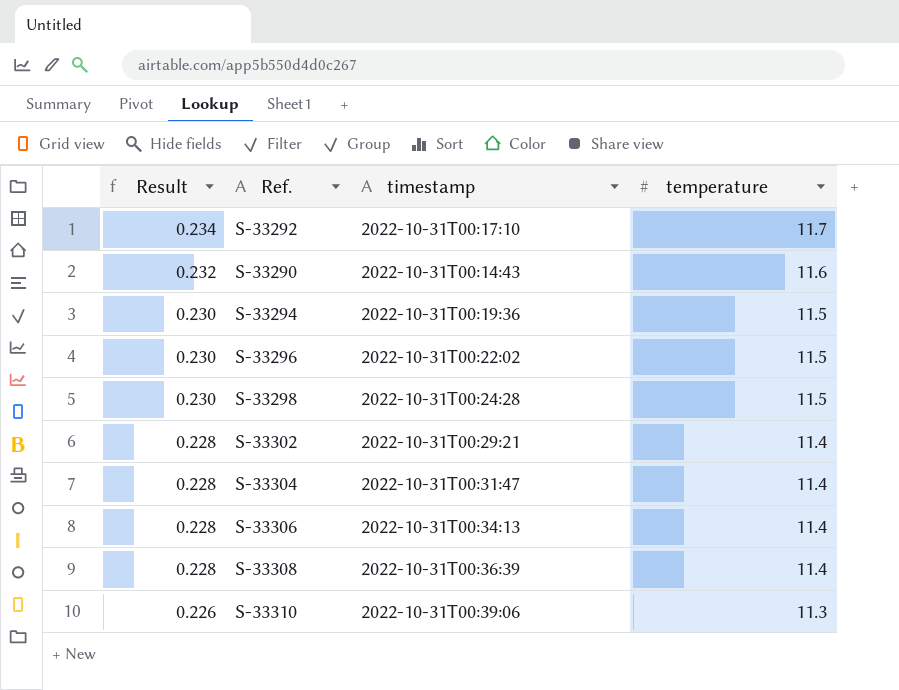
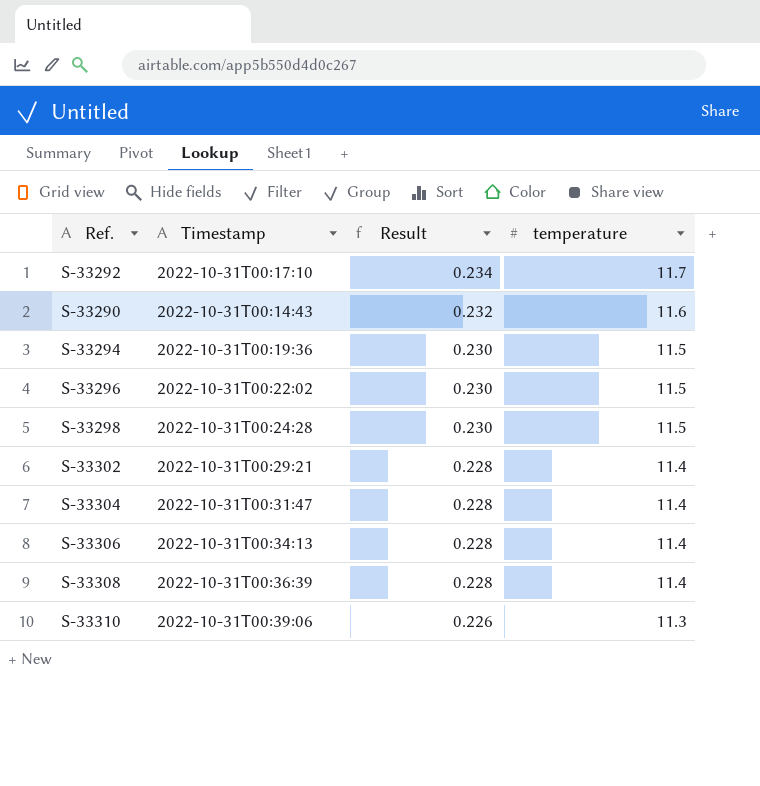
column name: timestamp -> Timestamp
column Result | position: 1 -> 3

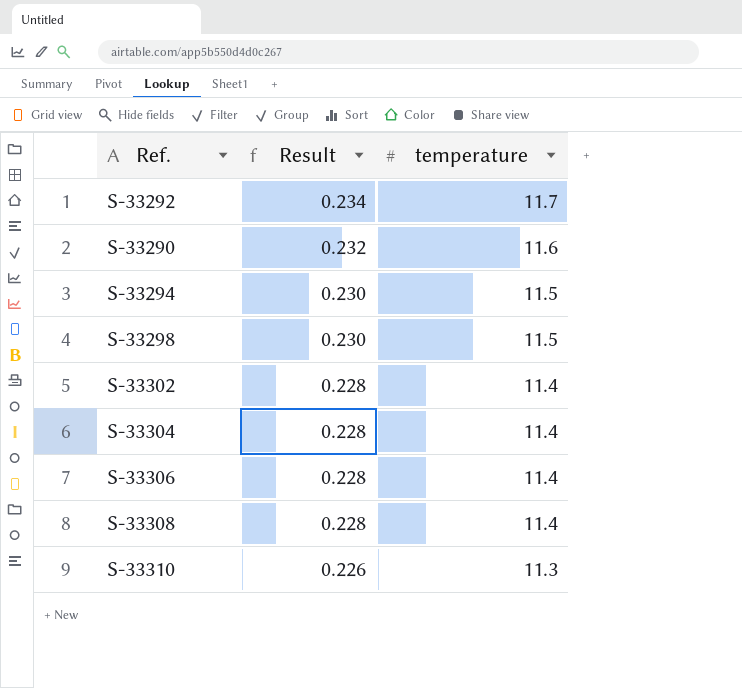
column Timestamp | position: 2 -> none
row S-33296: 2022-10-31T00:22:02 | 0.230 | 11.5 -> none

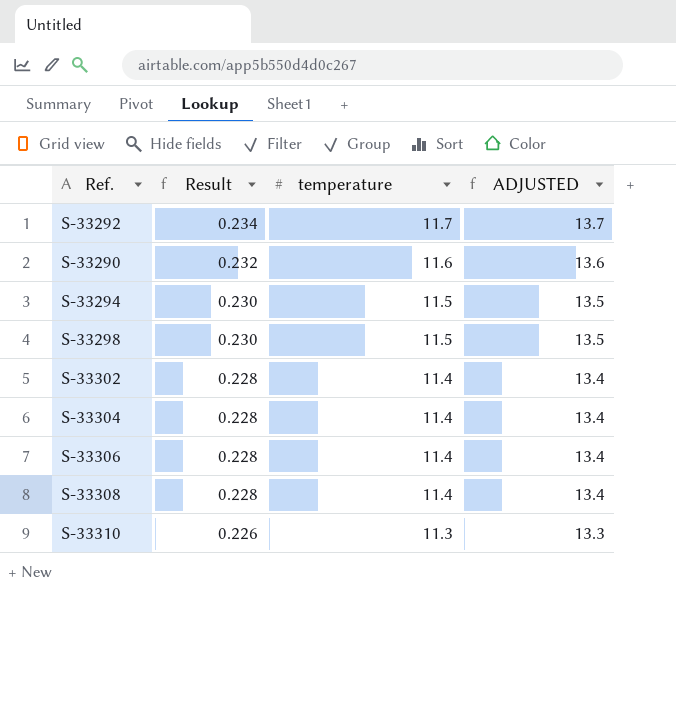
column ADJUSTED | formula: none -> [temperature] + 2

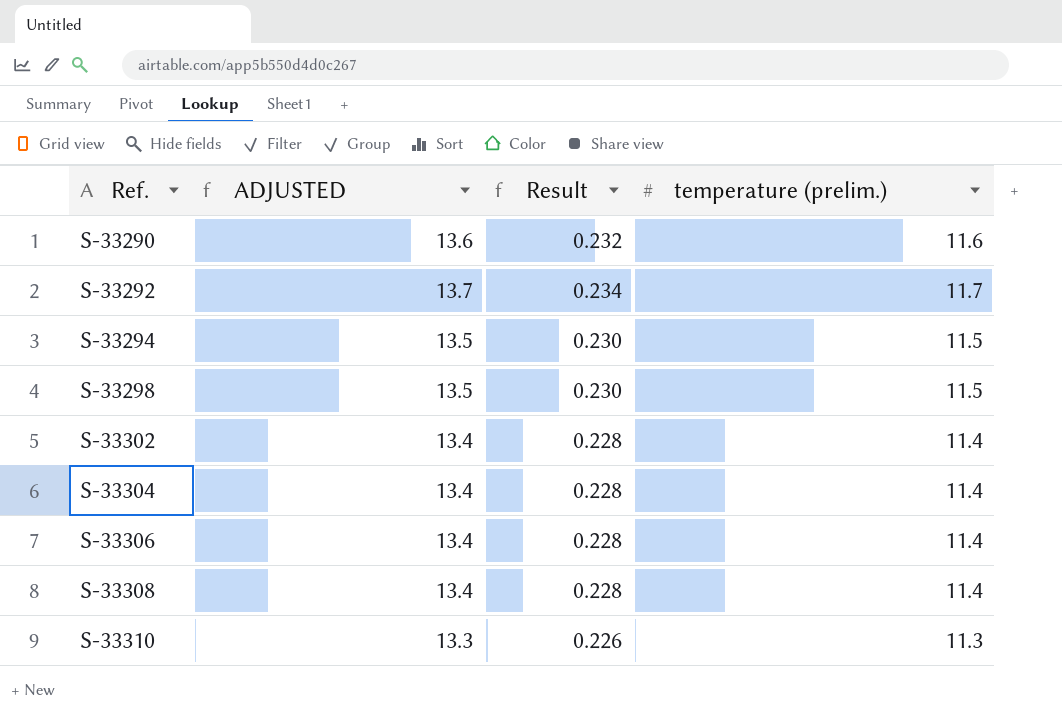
row order: Result descending -> Ref. ascending
column ADJUSTED | position: 4 -> 2
column name: temperature -> temperature (prelim.)

